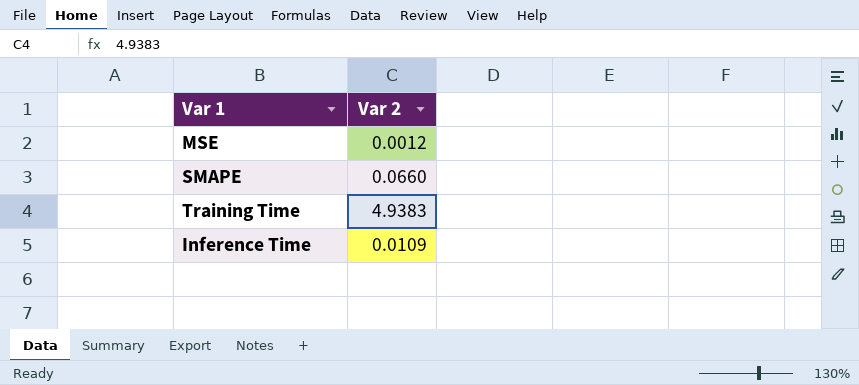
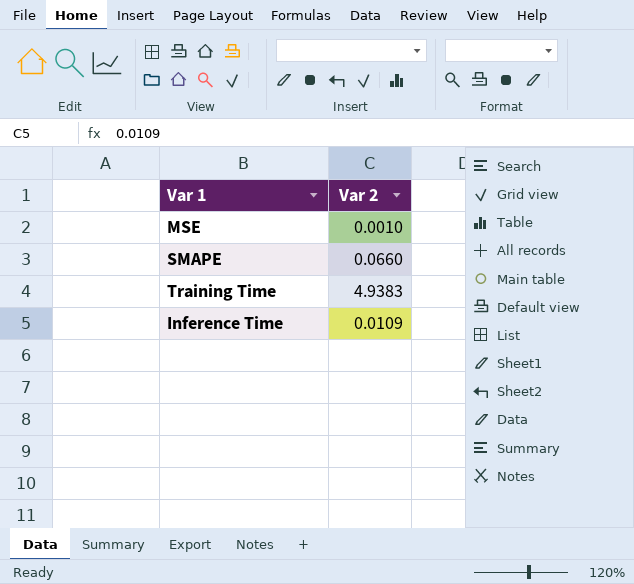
MSE | Var 2: 0.0012 -> 0.0010

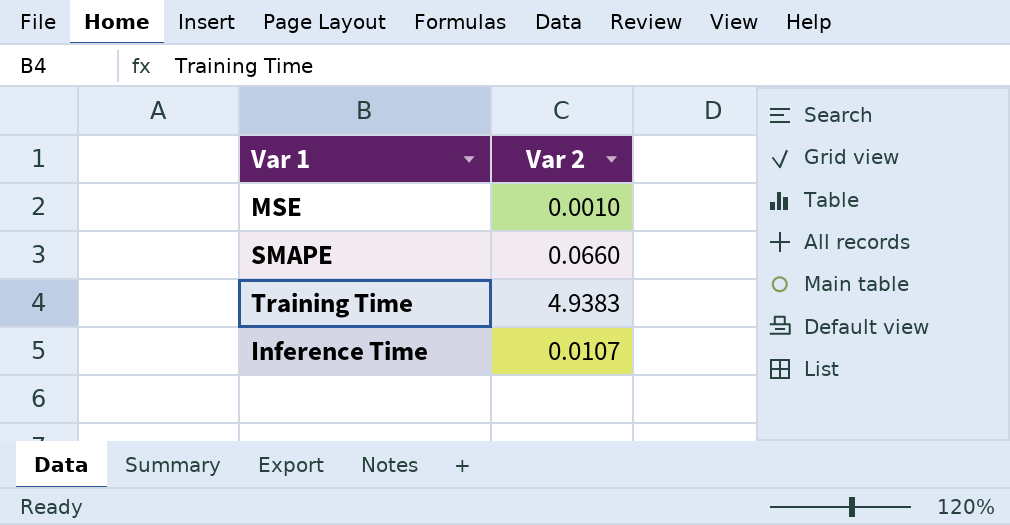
Inference Time | Var 2: 0.0109 -> 0.0107

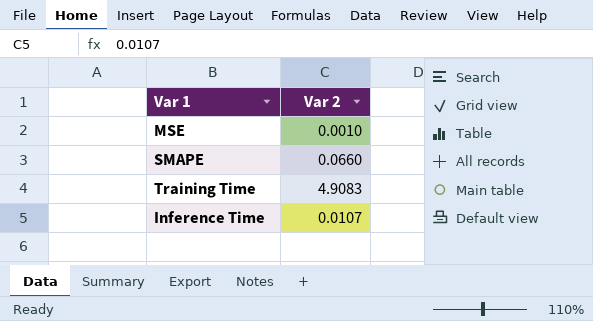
Training Time | Var 2: 4.9383 -> 4.9083

